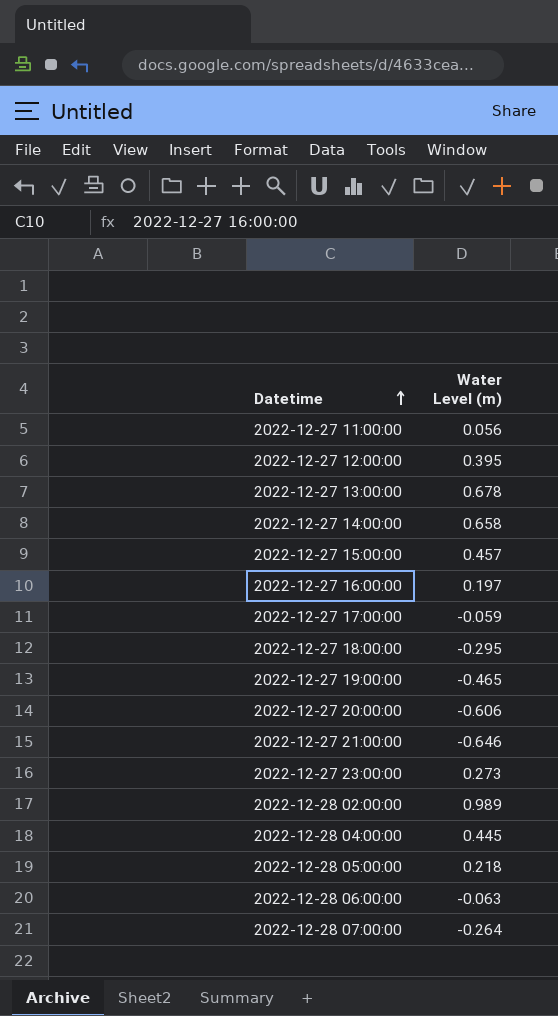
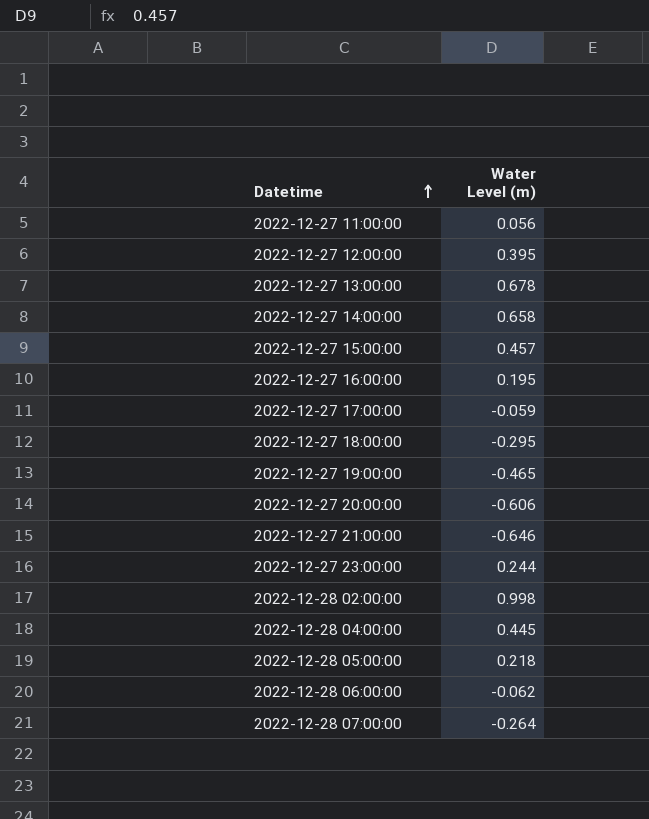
2022-12-27 16:00:00 | Water Level (m): 0.197 -> 0.195
2022-12-27 23:00:00 | Water Level (m): 0.273 -> 0.244
2022-12-28 02:00:00 | Water Level (m): 0.989 -> 0.998
2022-12-28 06:00:00 | Water Level (m): -0.063 -> -0.062

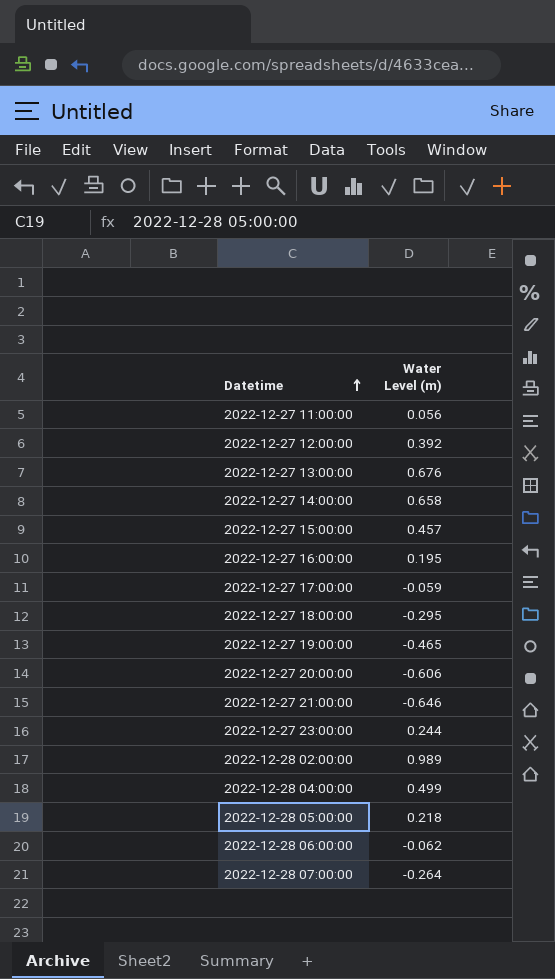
2022-12-27 12:00:00 | Water Level (m): 0.395 -> 0.392
2022-12-27 13:00:00 | Water Level (m): 0.678 -> 0.676
2022-12-28 02:00:00 | Water Level (m): 0.998 -> 0.989
2022-12-28 04:00:00 | Water Level (m): 0.445 -> 0.499

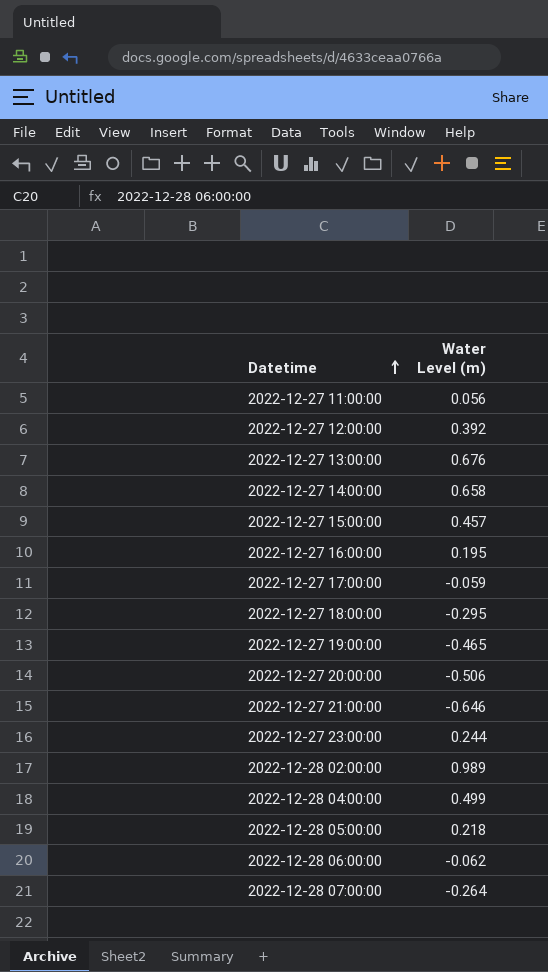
2022-12-27 20:00:00 | Water Level (m): -0.606 -> -0.506

